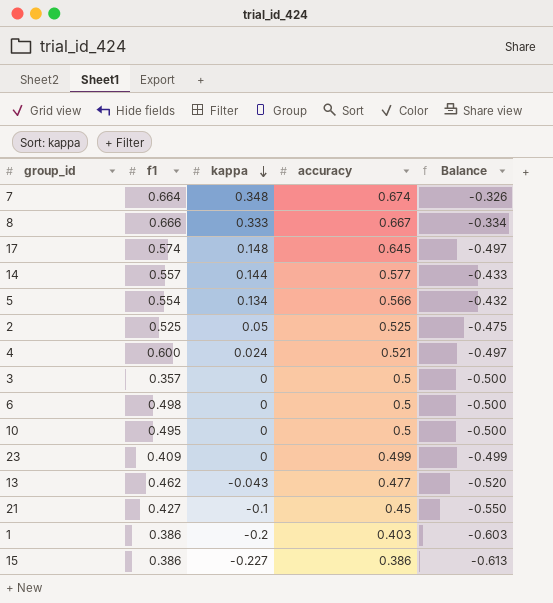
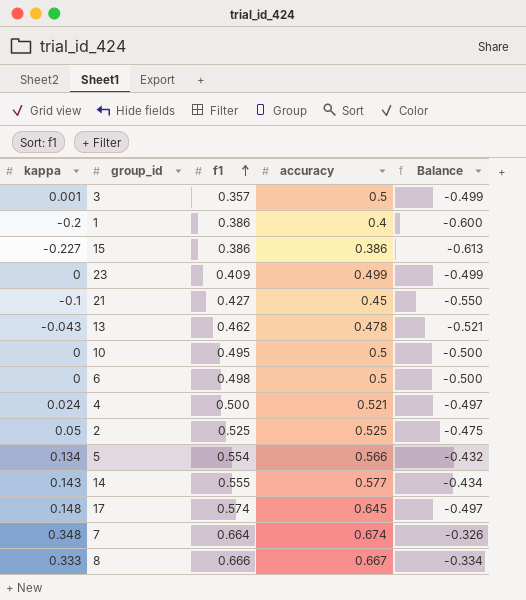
row order: kappa descending -> f1 ascending
column kappa | position: 3 -> 1
3 | kappa: 0 -> 0.001
3 | Balance: -0.500 -> -0.499
1 | accuracy: 0.403 -> 0.4
1 | Balance: -0.603 -> -0.600
13 | accuracy: 0.477 -> 0.478
13 | Balance: -0.520 -> -0.521
4 | f1: 0.600 -> 0.500
14 | kappa: 0.144 -> 0.143
14 | f1: 0.557 -> 0.555
14 | Balance: -0.433 -> -0.434

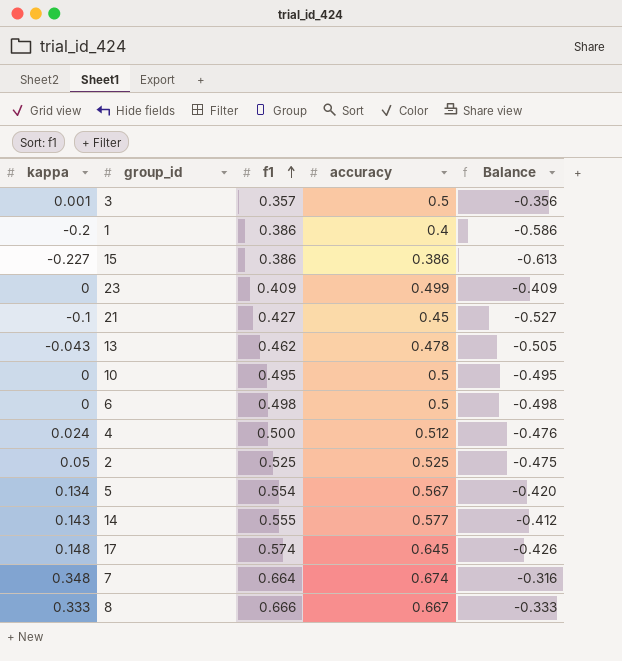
column Balance | formula: [kappa] - [accuracy] -> [kappa] - [f1]
4 | accuracy: 0.521 -> 0.512
5 | accuracy: 0.566 -> 0.567

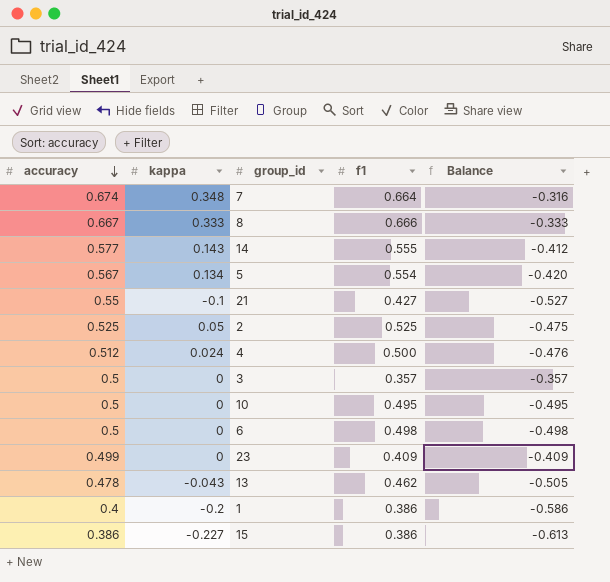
row order: f1 ascending -> accuracy descending
column accuracy | position: 4 -> 1
row 17: 0.148 | 0.574 | 0.645 | -0.426 -> none
21 | accuracy: 0.45 -> 0.55
3 | kappa: 0.001 -> 0
3 | Balance: -0.356 -> -0.357

